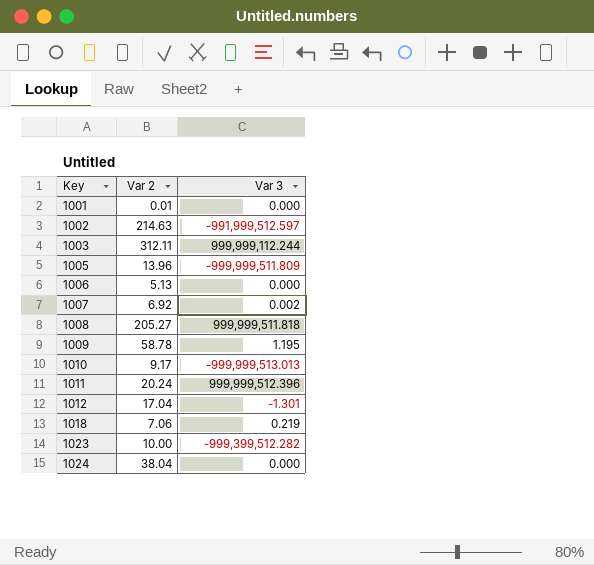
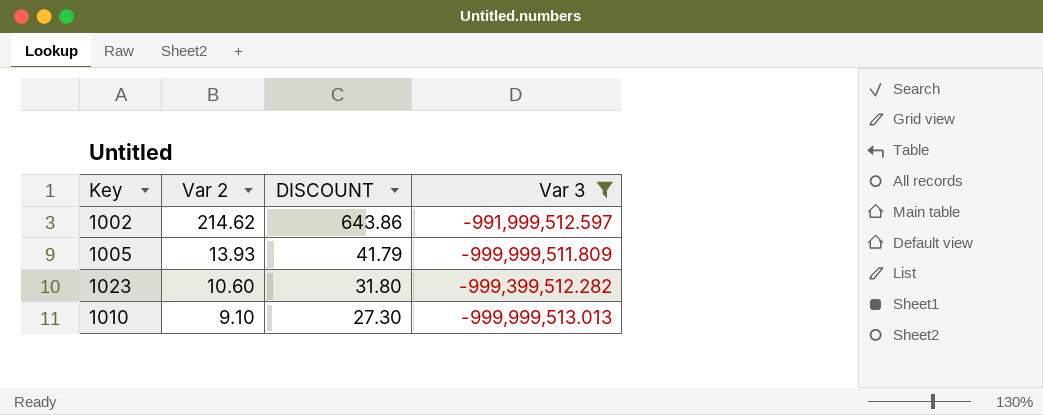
filter: none -> Var 3 <= -991,999,512.597
row order: Key ascending -> Var 2 descending
column DISCOUNT | formula: none -> [Var 2] * 3
1002 | Var 2: 214.63 -> 214.62
1005 | Var 2: 13.96 -> 13.93
1023 | Var 2: 10.00 -> 10.60
1010 | Var 2: 9.17 -> 9.10

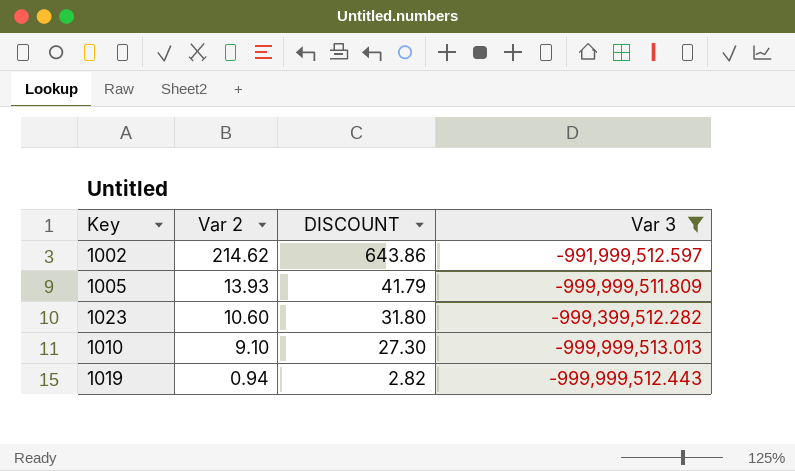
row 1019: none -> 0.94 | 2.82 | -999,999,512.443

